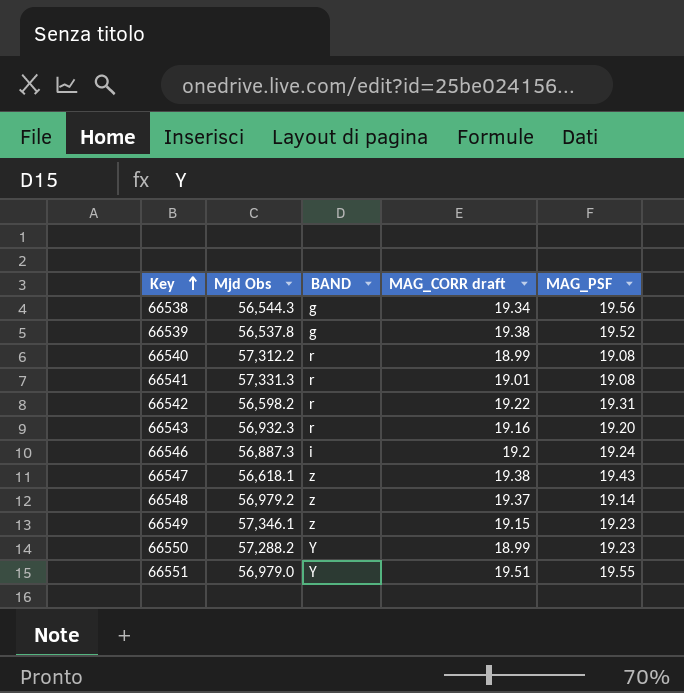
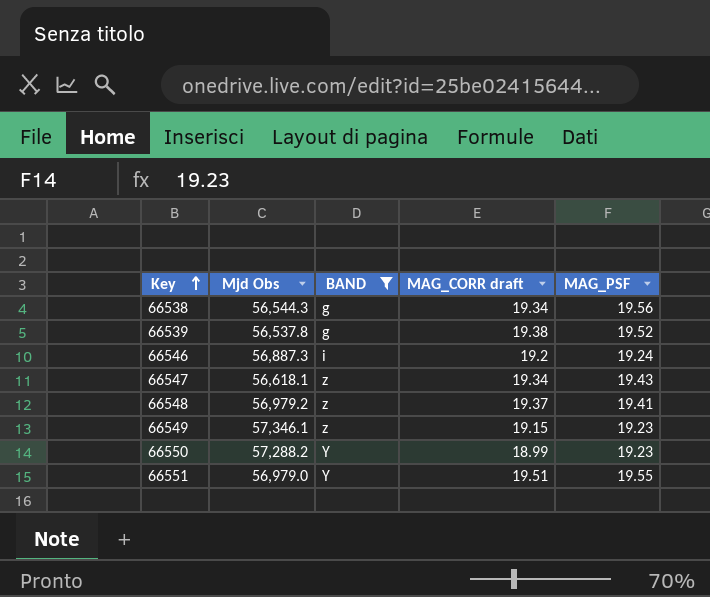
filter: none -> BAND != r
66547 | MAG_CORR draft: 19.38 -> 19.34
66548 | MAG_PSF: 19.14 -> 19.41

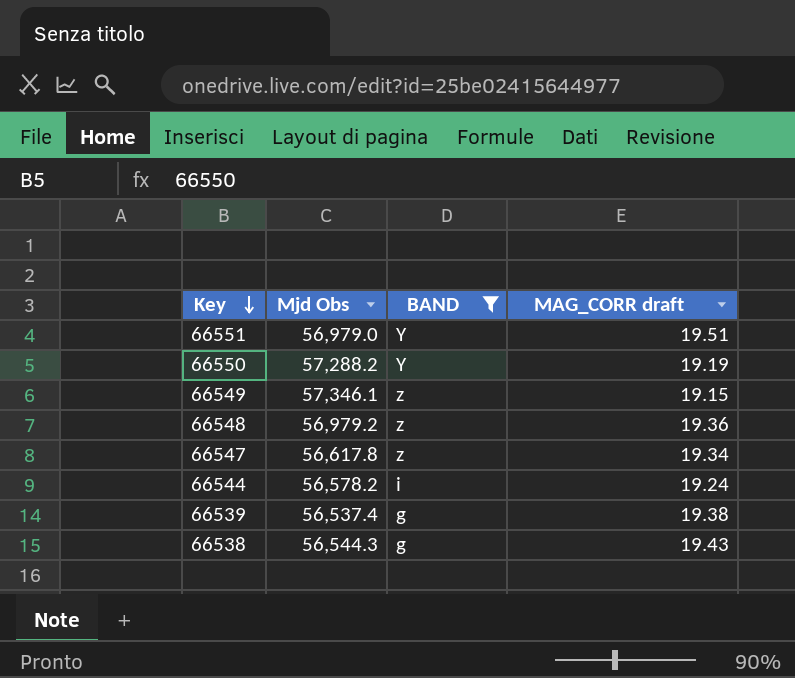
row order: Key ascending -> Key descending
column MAG_PSF | position: 5 -> none
row 66546: 56,887.3 | i | 19.2 | 19.24 -> none
66550 | MAG_CORR draft: 18.99 -> 19.19
66548 | MAG_CORR draft: 19.37 -> 19.36
66547 | Mjd Obs: 56,618.1 -> 56,617.8
row 66544: none -> 56,578.2 | i | 19.24
66539 | Mjd Obs: 56,537.8 -> 56,537.4
66538 | MAG_CORR draft: 19.34 -> 19.43

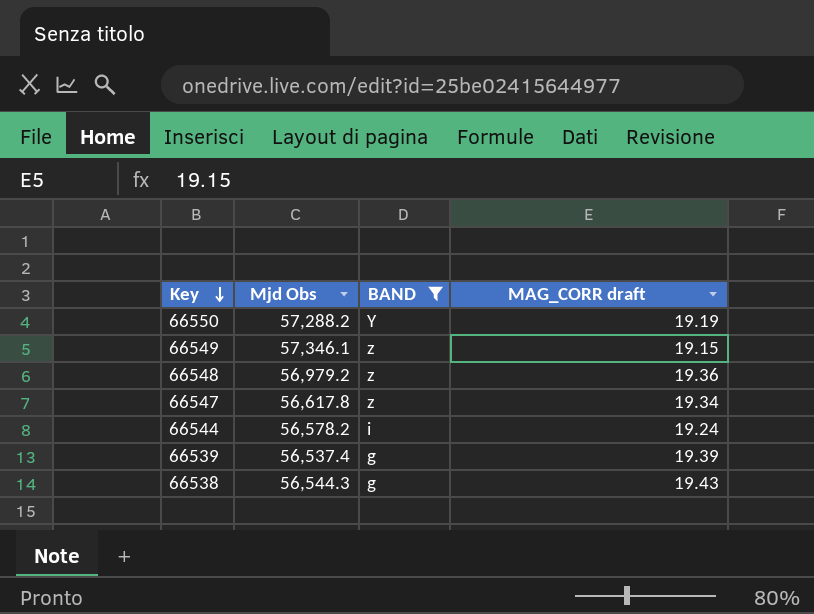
row 66551: 56,979.0 | Y | 19.51 -> none
66539 | MAG_CORR draft: 19.38 -> 19.39

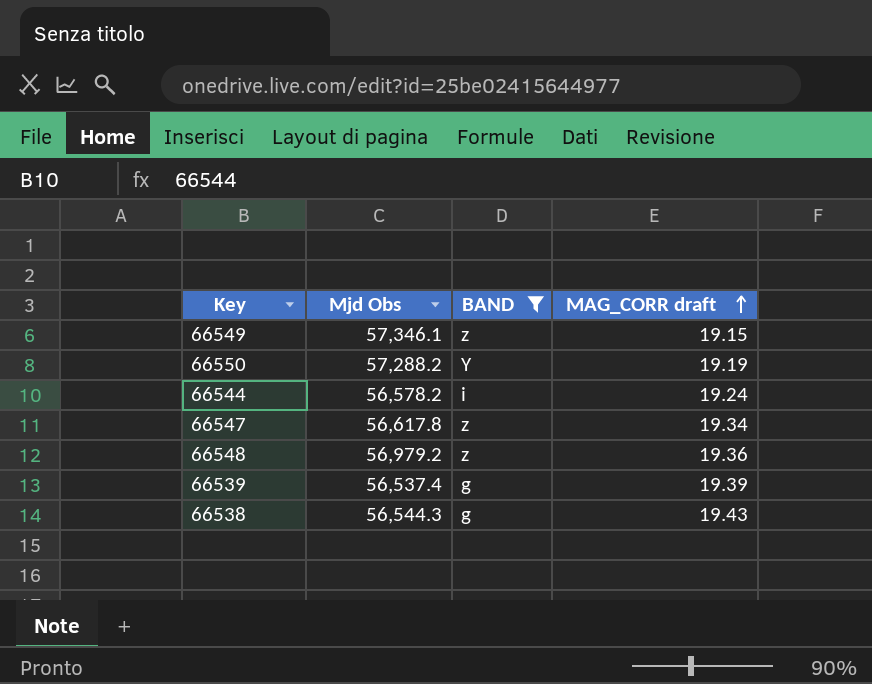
row order: Key descending -> MAG_CORR draft ascending

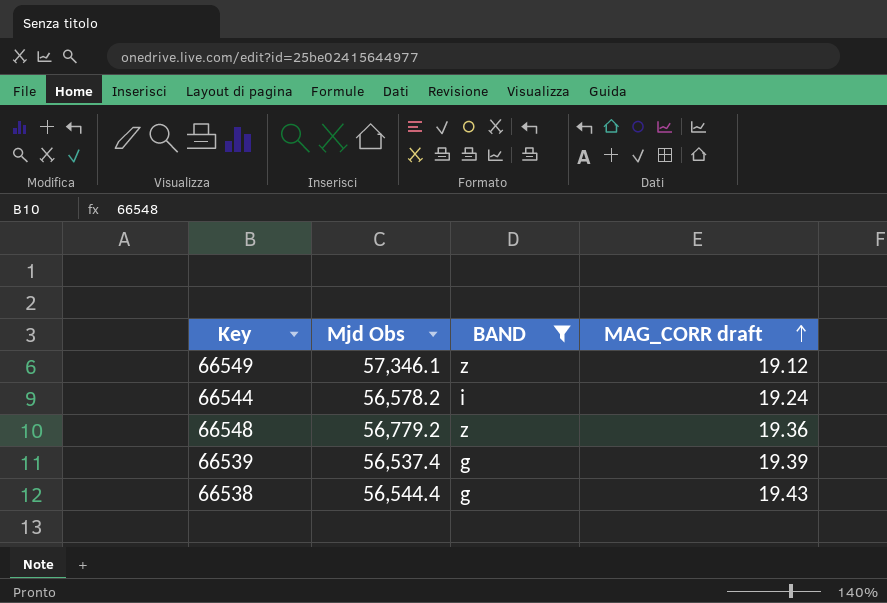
row 66550: 57,288.2 | Y | 19.19 -> none
row 66547: 56,617.8 | z | 19.34 -> none
66549 | MAG_CORR draft: 19.15 -> 19.12
66548 | Mjd Obs: 56,979.2 -> 56,779.2
66538 | Mjd Obs: 56,544.3 -> 56,544.4

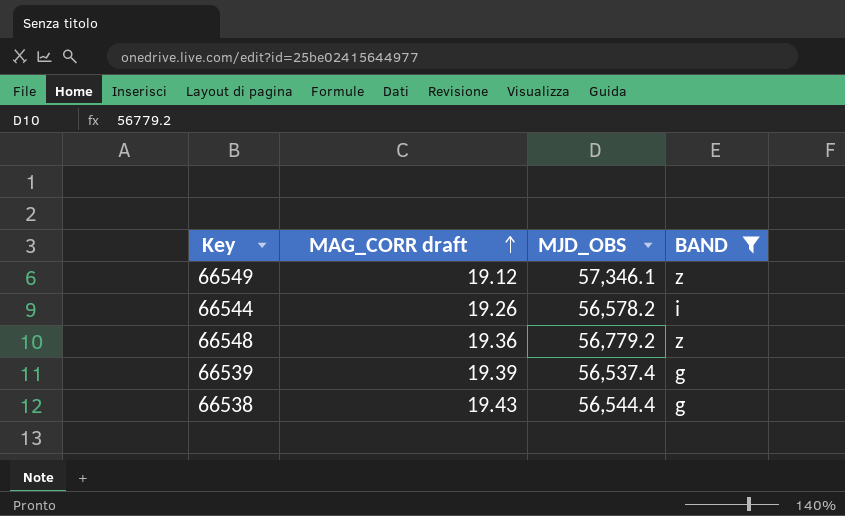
column MAG_CORR draft | position: 4 -> 2
column name: Mjd Obs -> MJD_OBS
66544 | MAG_CORR draft: 19.24 -> 19.26

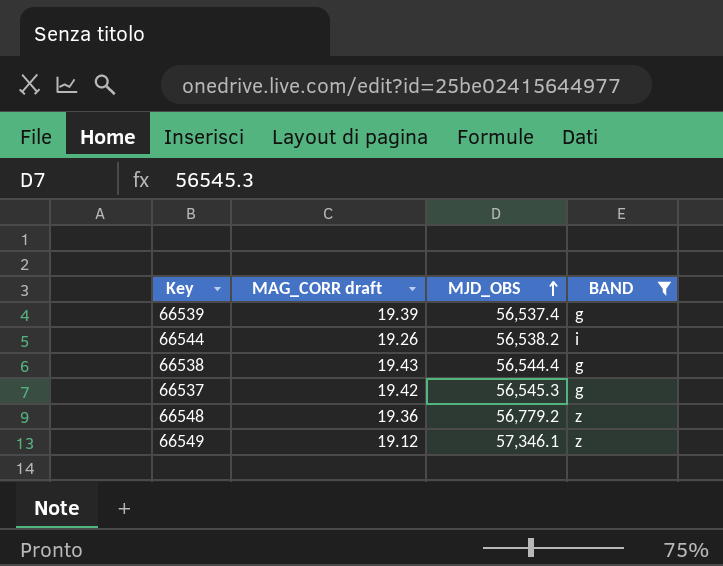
row order: MAG_CORR draft ascending -> MJD_OBS ascending
66544 | MJD_OBS: 56,578.2 -> 56,538.2
row 66537: none -> 19.42 | 56,545.3 | g

